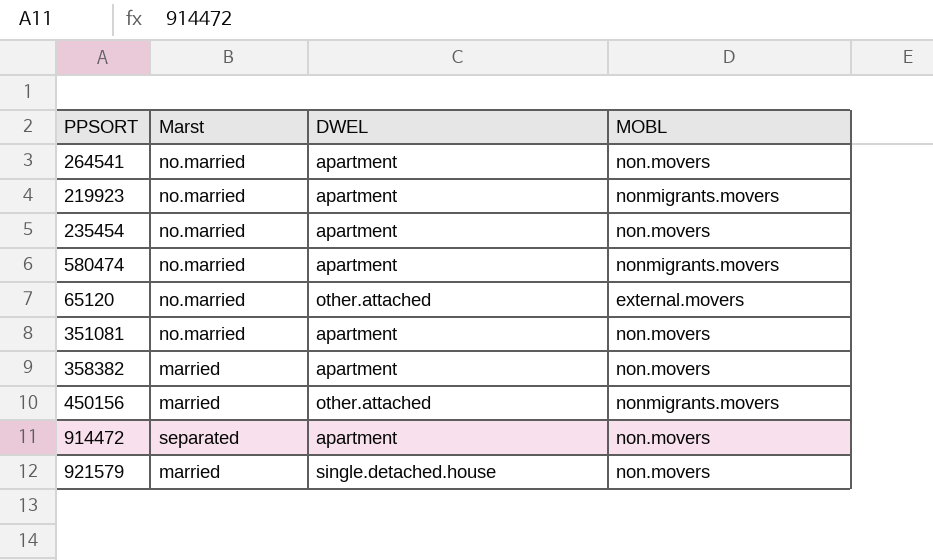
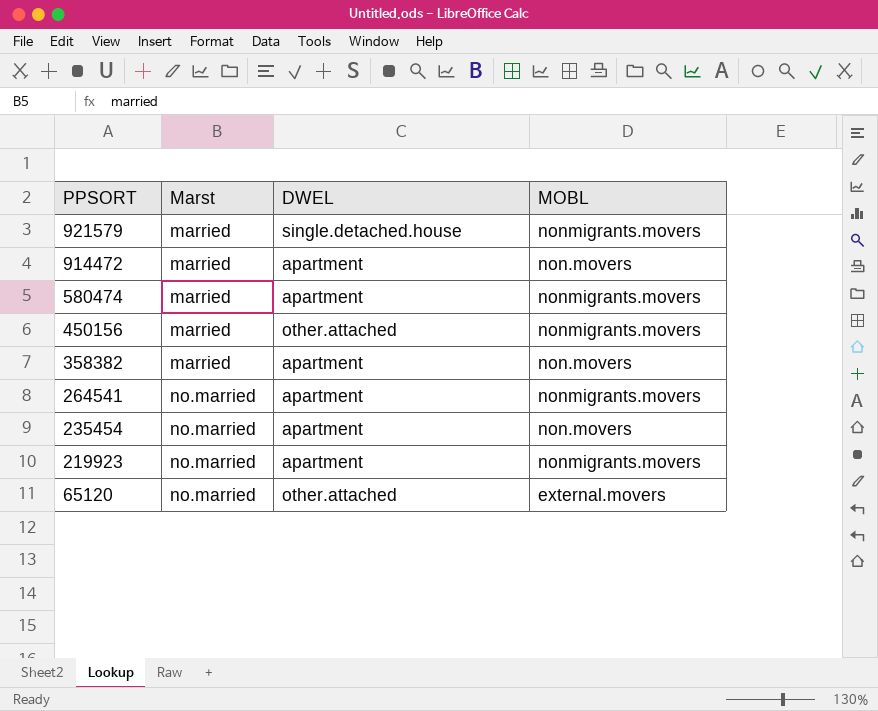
row order: none -> PPSORT descending
row 351081: no.married | apartment | non.movers -> none
921579 | MOBL: non.movers -> nonmigrants.movers
914472 | Marst: separated -> married
580474 | Marst: no.married -> married
264541 | MOBL: non.movers -> nonmigrants.movers

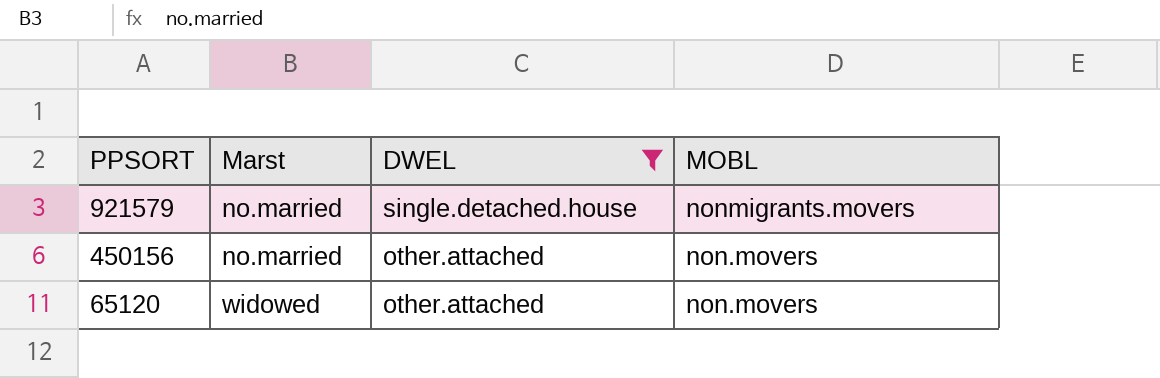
filter: none -> DWEL != apartment
921579 | Marst: married -> no.married
450156 | Marst: married -> no.married
450156 | MOBL: nonmigrants.movers -> non.movers
65120 | Marst: no.married -> widowed
65120 | MOBL: external.movers -> non.movers

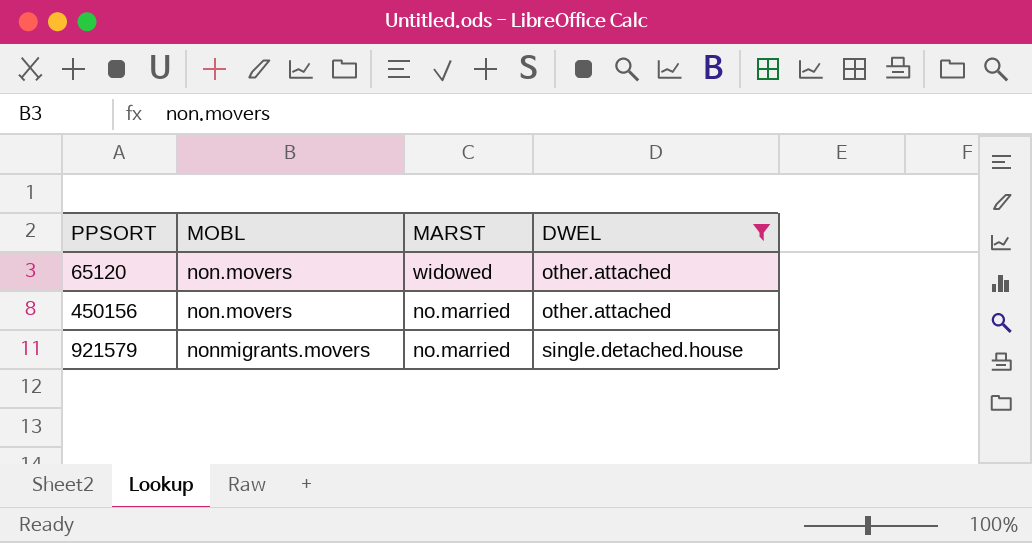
row order: PPSORT descending -> PPSORT ascending
column MOBL | position: 4 -> 2
column name: Marst -> MARST

